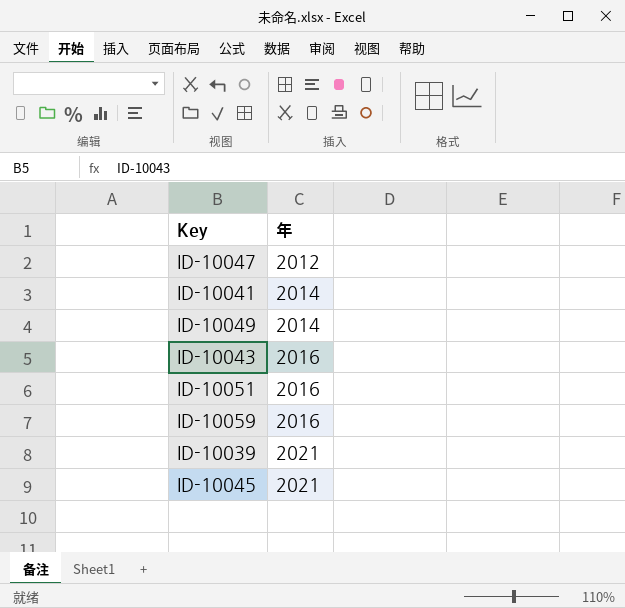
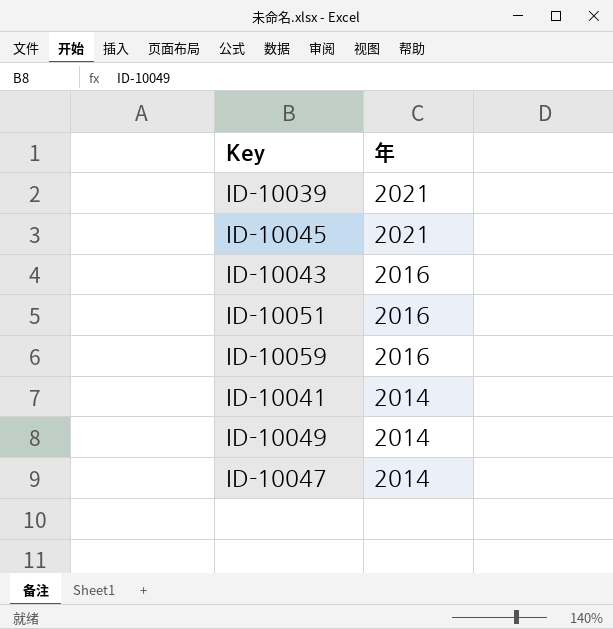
row order: 年 ascending -> 年 descending
ID-10047 | 年: 2012 -> 2014

